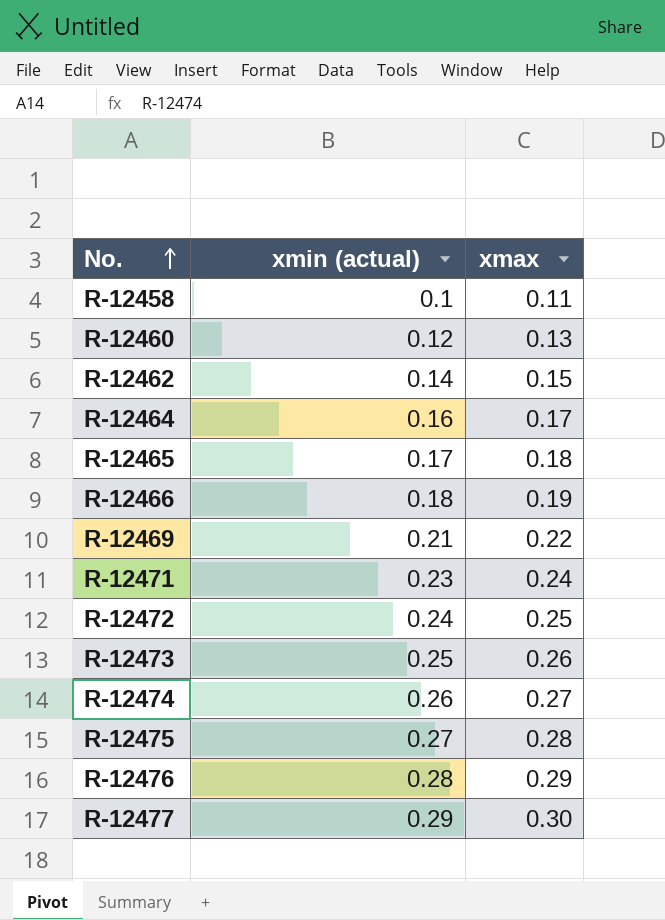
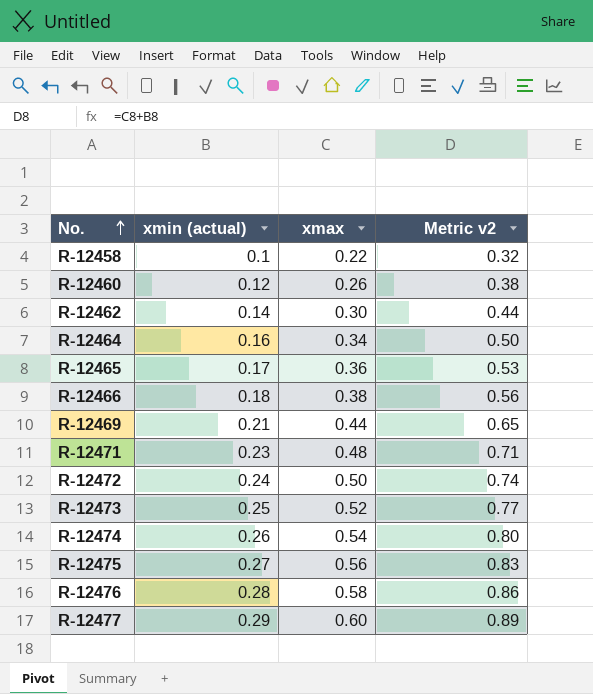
column Metric v2 | formula: none -> [xmin (actual)] + [xmax]
R-12458 | xmax: 0.11 -> 0.22
R-12460 | xmax: 0.13 -> 0.26
R-12462 | xmax: 0.15 -> 0.30
R-12464 | xmax: 0.17 -> 0.34
R-12465 | xmax: 0.18 -> 0.36
R-12466 | xmax: 0.19 -> 0.38
R-12469 | xmax: 0.22 -> 0.44
R-12471 | xmax: 0.24 -> 0.48
R-12472 | xmax: 0.25 -> 0.50
R-12473 | xmax: 0.26 -> 0.52
R-12474 | xmax: 0.27 -> 0.54
R-12475 | xmax: 0.28 -> 0.56
R-12476 | xmax: 0.29 -> 0.58
R-12477 | xmax: 0.30 -> 0.60

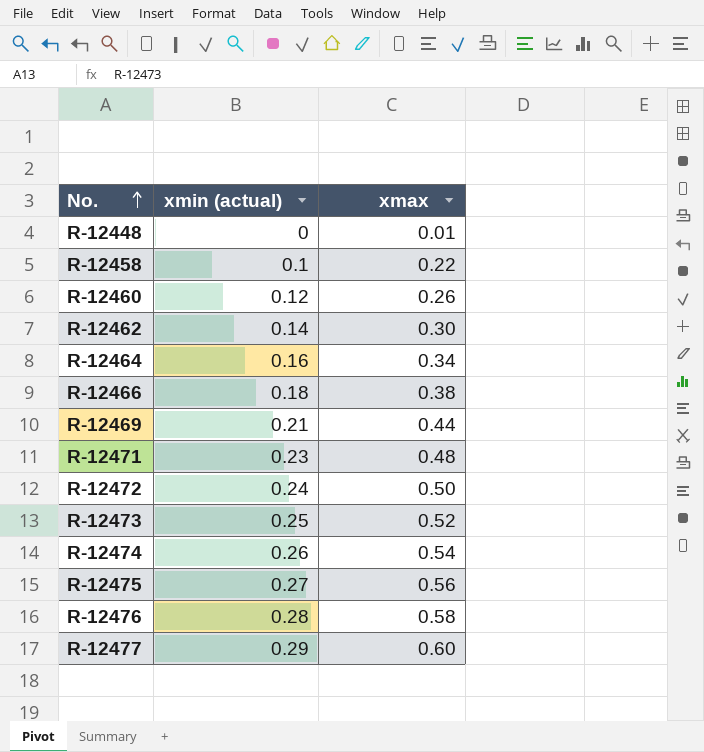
column Metric v2 | formula: [xmin (actual)] + [xmax] -> none
row R-12465: 0.17 | 0.36 | 0.53 -> none
row R-12448: none -> 0 | 0.01

